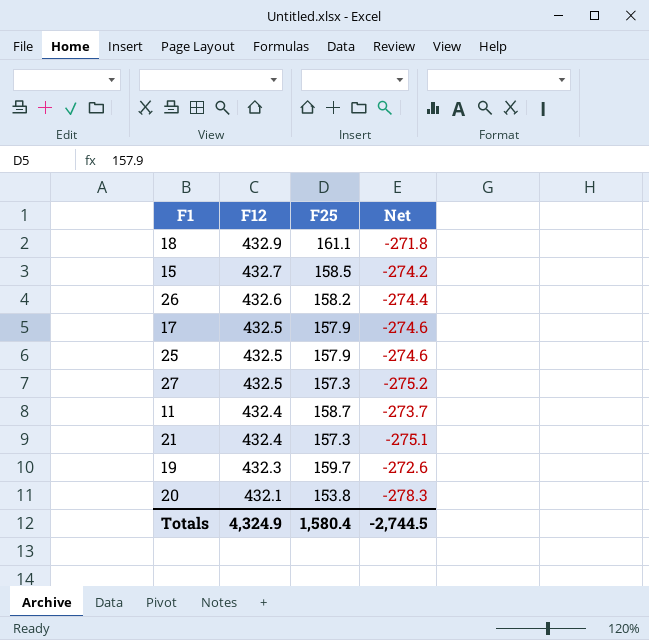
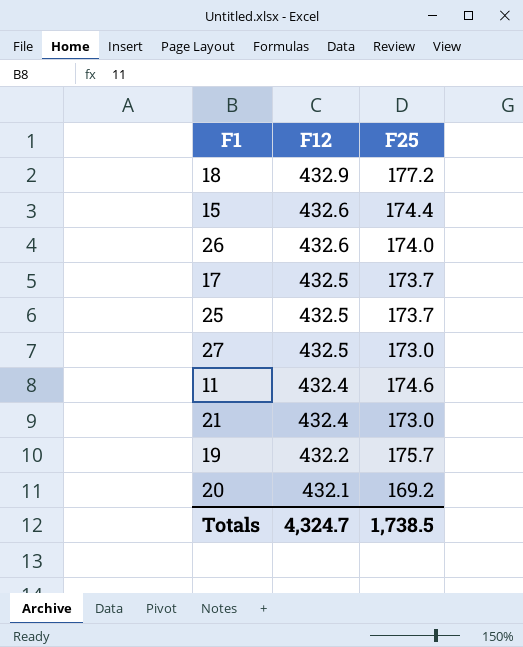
column Net | formula: [F25] - [F12] -> none
18 | F25: 161.1 -> 177.2
15 | F12: 432.7 -> 432.6
15 | F25: 158.5 -> 174.4
26 | F25: 158.2 -> 174.0
17 | F25: 157.9 -> 173.7
25 | F25: 157.9 -> 173.7
27 | F25: 157.3 -> 173.0
11 | F25: 158.7 -> 174.6
21 | F25: 157.3 -> 173.0
19 | F12: 432.3 -> 432.2
19 | F25: 159.7 -> 175.7
20 | F25: 153.8 -> 169.2
Totals | F12: 4,324.9 -> 4,324.7
Totals | F25: 1,580.4 -> 1,738.5

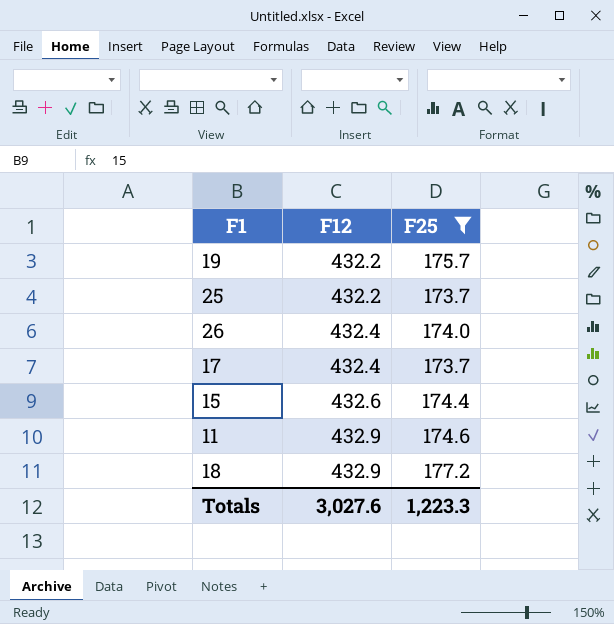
filter: none -> F25 >= 173.7
row order: F12 descending -> F12 ascending
25 | F12: 432.5 -> 432.2
26 | F12: 432.6 -> 432.4
17 | F12: 432.5 -> 432.4
11 | F12: 432.4 -> 432.9
Totals | F12: 4,324.7 -> 3,027.6
Totals | F25: 1,738.5 -> 1,223.3

